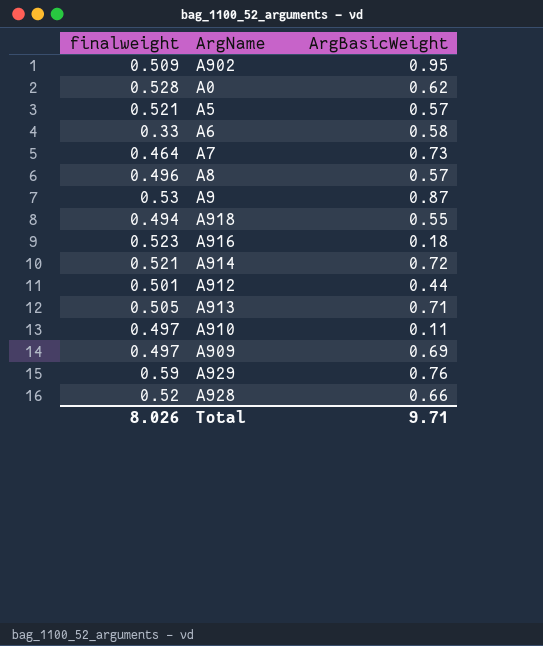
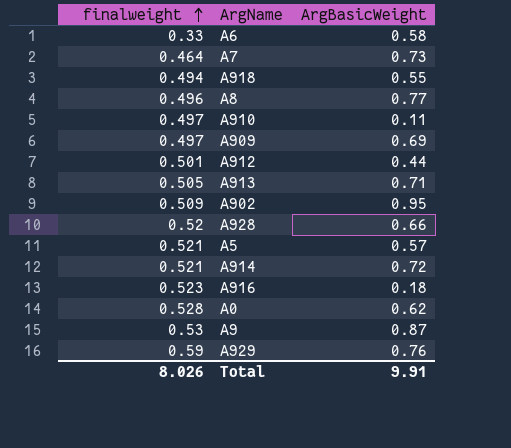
row order: none -> finalweight ascending
A8 | ArgBasicWeight: 0.57 -> 0.77
Total | ArgBasicWeight: 9.71 -> 9.91

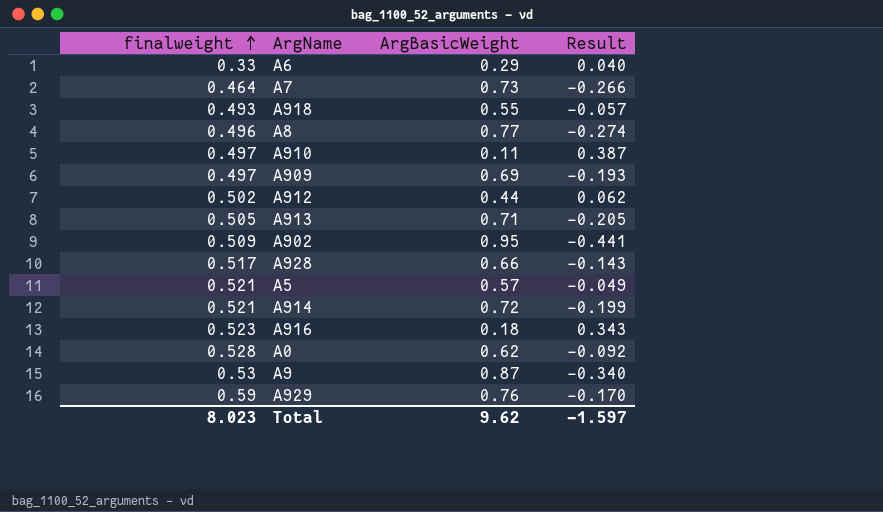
column Result | formula: none -> [finalweight] - [ArgBasicWeight]
A6 | ArgBasicWeight: 0.58 -> 0.29
A918 | finalweight: 0.494 -> 0.493
A912 | finalweight: 0.501 -> 0.502
A928 | finalweight: 0.52 -> 0.517
Total | finalweight: 8.026 -> 8.023
Total | ArgBasicWeight: 9.91 -> 9.62

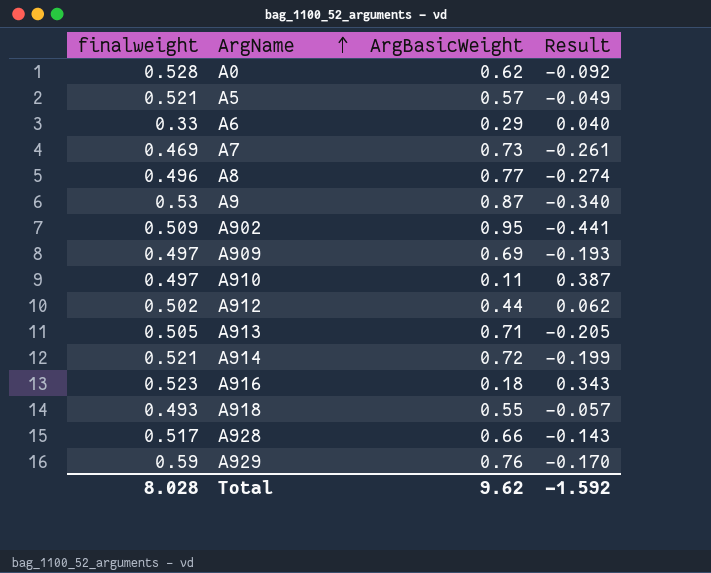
row order: finalweight ascending -> ArgName ascending
A7 | finalweight: 0.464 -> 0.469
A7 | Result: -0.266 -> -0.261
Total | finalweight: 8.023 -> 8.028
Total | Result: -1.597 -> -1.592

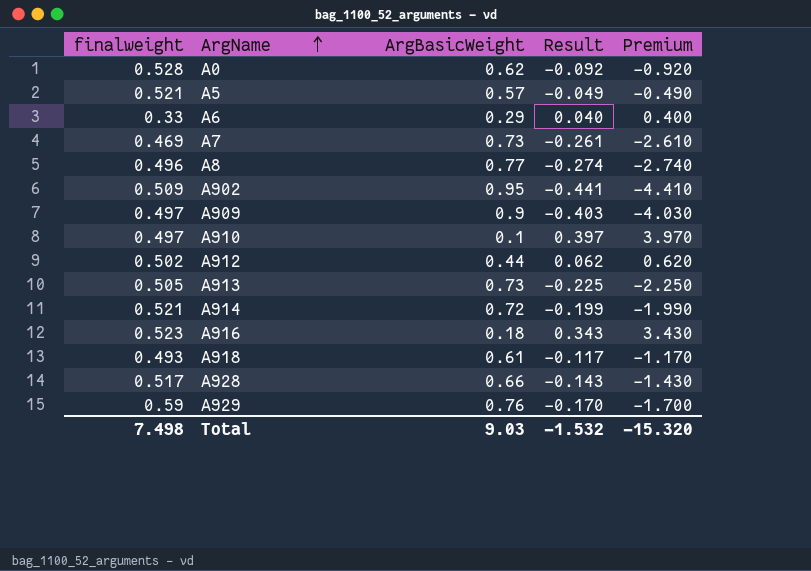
column Premium | formula: none -> [Result] * 10
row A9: 0.53 | 0.87 | -0.340 -> none
A909 | ArgBasicWeight: 0.69 -> 0.9
A909 | Result: -0.193 -> -0.403
A910 | ArgBasicWeight: 0.11 -> 0.1
A910 | Result: 0.387 -> 0.397
A913 | ArgBasicWeight: 0.71 -> 0.73
A913 | Result: -0.205 -> -0.225
A918 | ArgBasicWeight: 0.55 -> 0.61
A918 | Result: -0.057 -> -0.117
Total | finalweight: 8.028 -> 7.498
Total | ArgBasicWeight: 9.62 -> 9.03
Total | Result: -1.592 -> -1.532

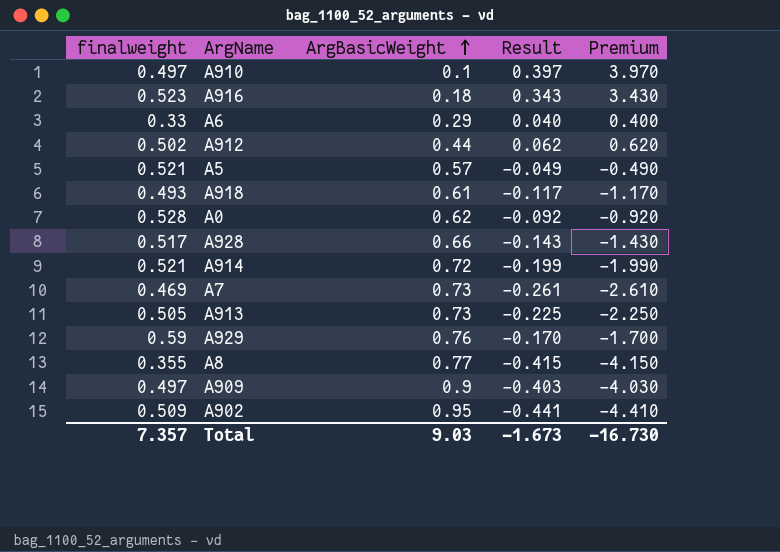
row order: ArgName ascending -> ArgBasicWeight ascending
A8 | finalweight: 0.496 -> 0.355
A8 | Result: -0.274 -> -0.415
A8 | Premium: -2.740 -> -4.150
Total | finalweight: 7.498 -> 7.357
Total | Result: -1.532 -> -1.673
Total | Premium: -15.320 -> -16.730

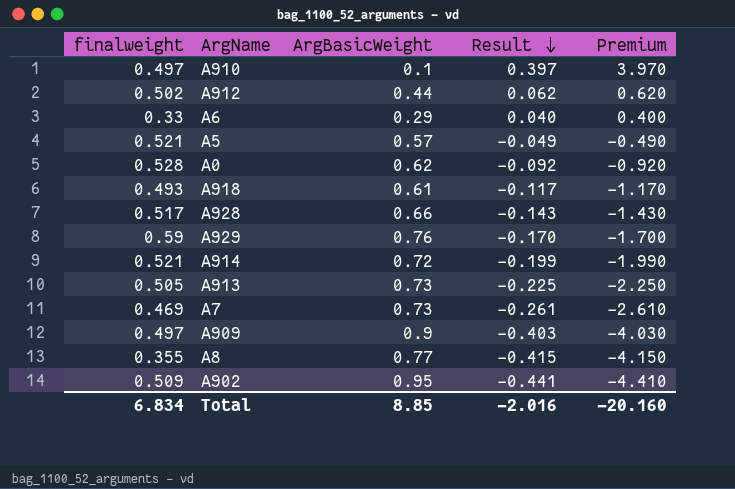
row order: ArgBasicWeight ascending -> Result descending
row A916: 0.523 | 0.18 | 0.343 | 3.430 -> none
Total | finalweight: 7.357 -> 6.834
Total | ArgBasicWeight: 9.03 -> 8.85
Total | Result: -1.673 -> -2.016
Total | Premium: -16.730 -> -20.160

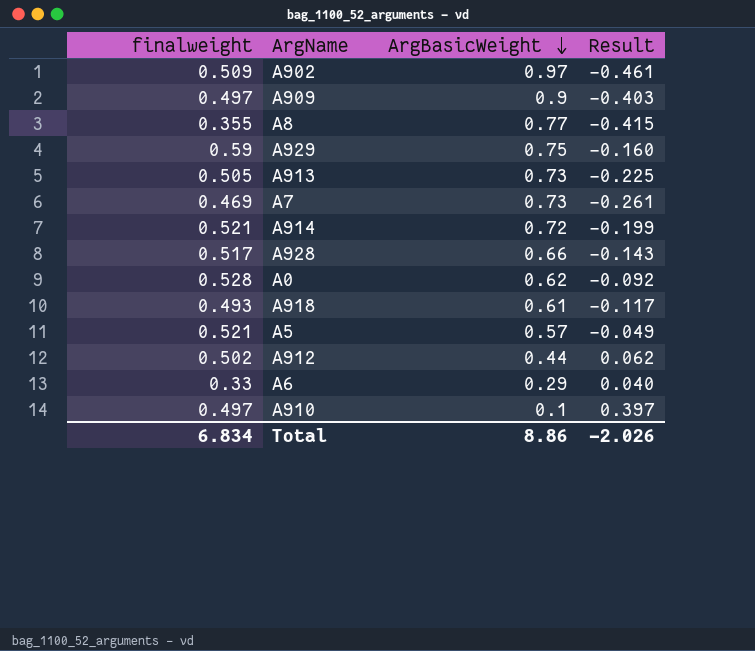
row order: Result descending -> ArgBasicWeight descending
column Premium | formula: [Result] * 10 -> none
A902 | ArgBasicWeight: 0.95 -> 0.97
A902 | Result: -0.441 -> -0.461
A929 | ArgBasicWeight: 0.76 -> 0.75
A929 | Result: -0.170 -> -0.160
Total | ArgBasicWeight: 8.85 -> 8.86
Total | Result: -2.016 -> -2.026

